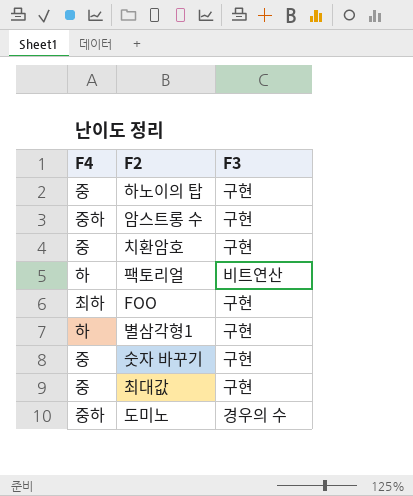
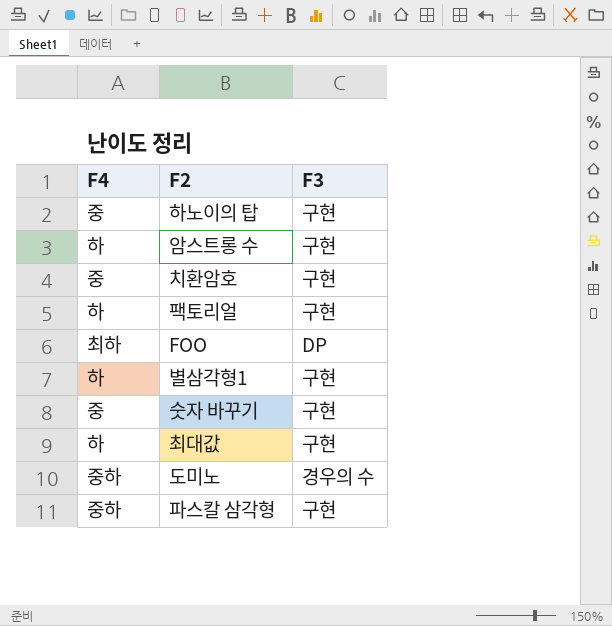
암스트롱 수 | F4: 중하 -> 하
팩토리얼 | F3: 비트연산 -> 구현
FOO | F3: 구현 -> DP
최대값 | F4: 중 -> 하
row 파스칼 삼각형: none -> 중하 | 구현

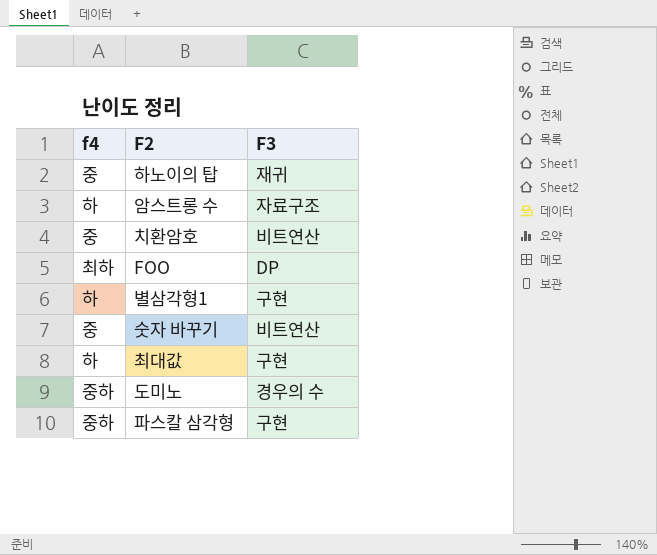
column name: F4 -> f4
row 팩토리얼: 하 | 구현 -> none
하노이의 탑 | F3: 구현 -> 재귀
암스트롱 수 | F3: 구현 -> 자료구조
치환암호 | F3: 구현 -> 비트연산
숫자 바꾸기 | F3: 구현 -> 비트연산

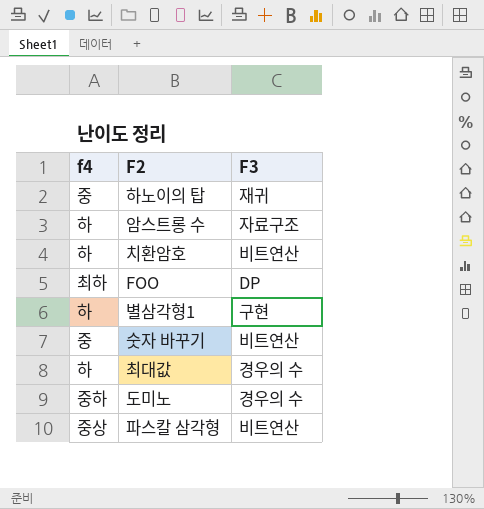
치환암호 | f4: 중 -> 하
최대값 | F3: 구현 -> 경우의 수
파스칼 삼각형 | f4: 중하 -> 중상
파스칼 삼각형 | F3: 구현 -> 비트연산

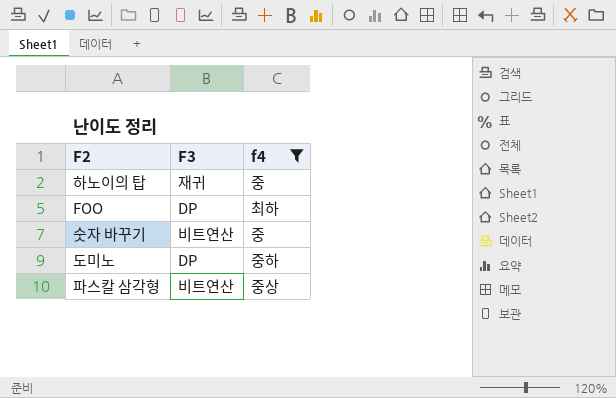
filter: none -> f4 != 하
column f4 | position: 1 -> 3
도미노 | F3: 경우의 수 -> DP

